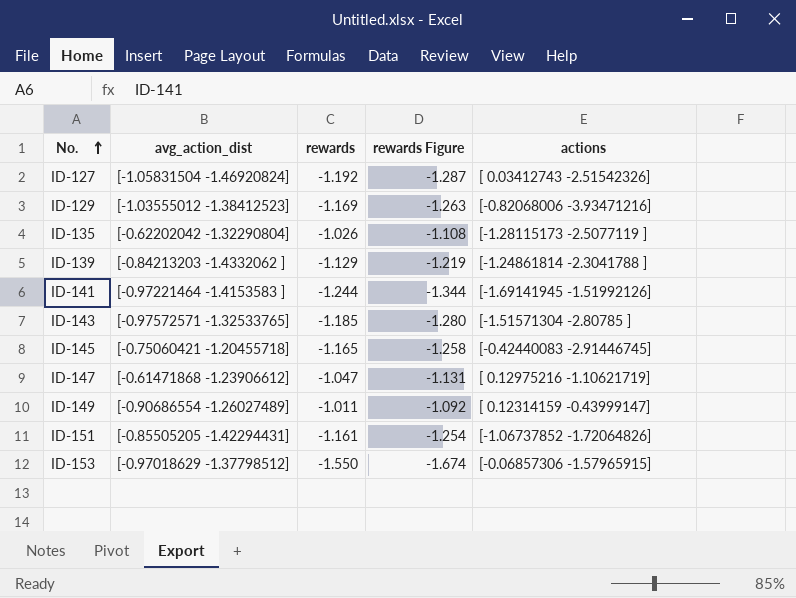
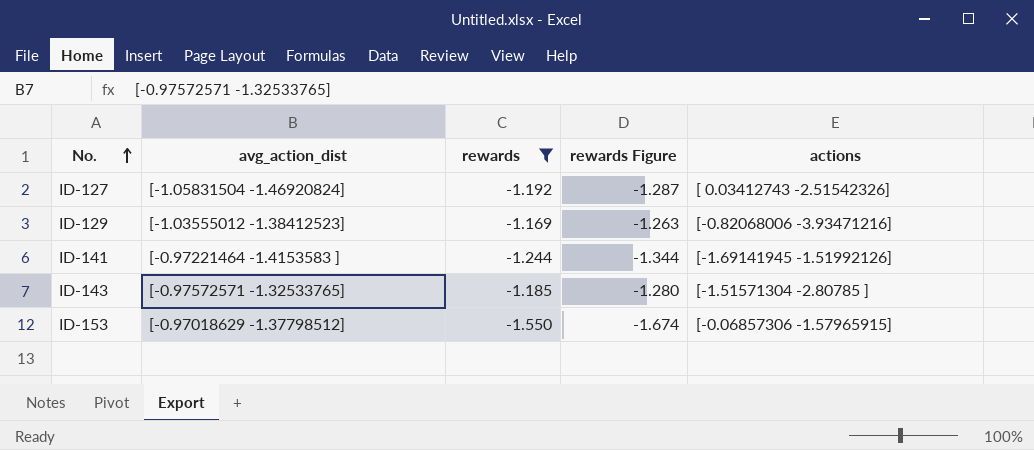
filter: none -> rewards <= -1.169

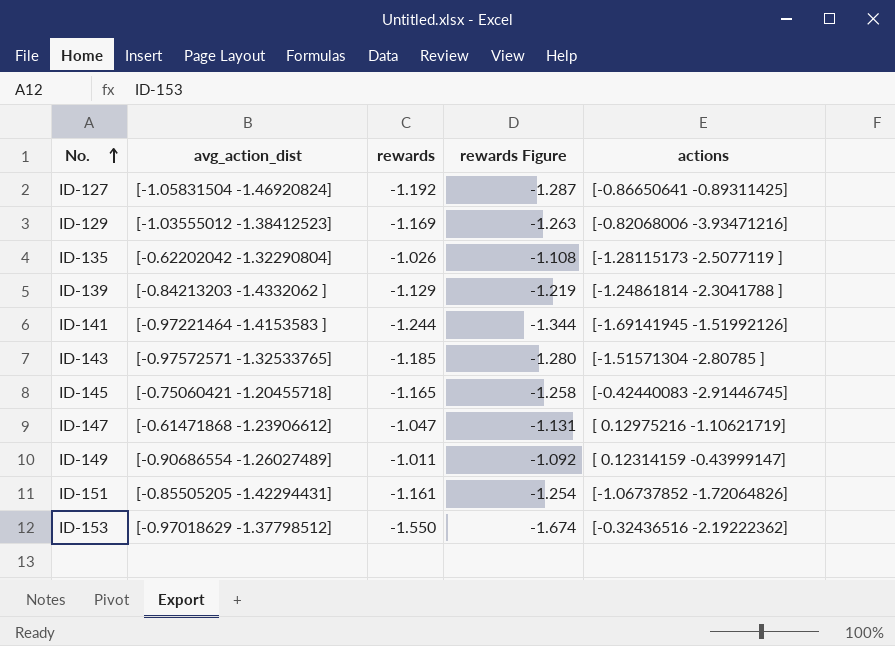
filter: rewards <= -1.169 -> none
ID-127 | actions: [ 0.03412743 -2.51542326] -> [-0.86650641 -0.89311425]
ID-153 | actions: [-0.06857306 -1.57965915] -> [-0.32436516 -2.19222362]

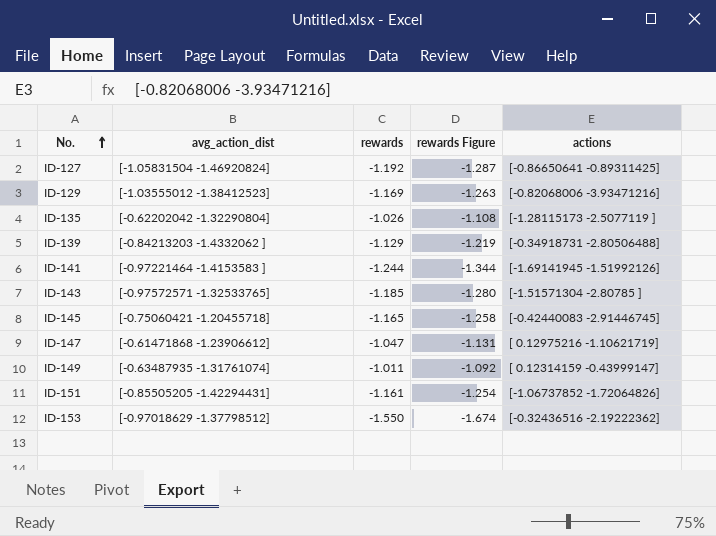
ID-139 | actions: [-1.24861814 -2.3041788 ] -> [-0.34918731 -2.80506488]
ID-149 | avg_action_dist: [-0.90686554 -1.26027489] -> [-0.63487935 -1.31761074]

